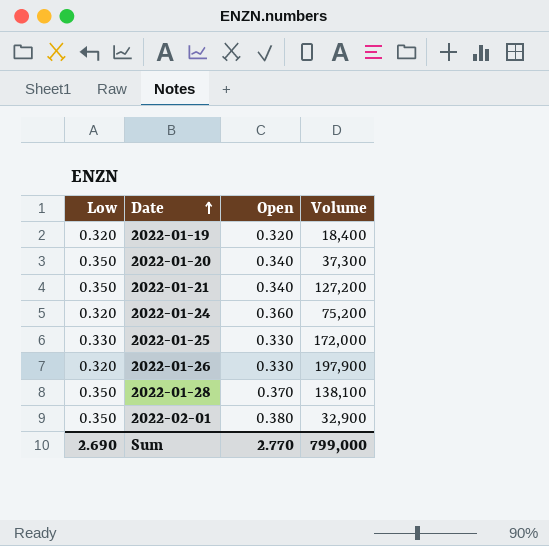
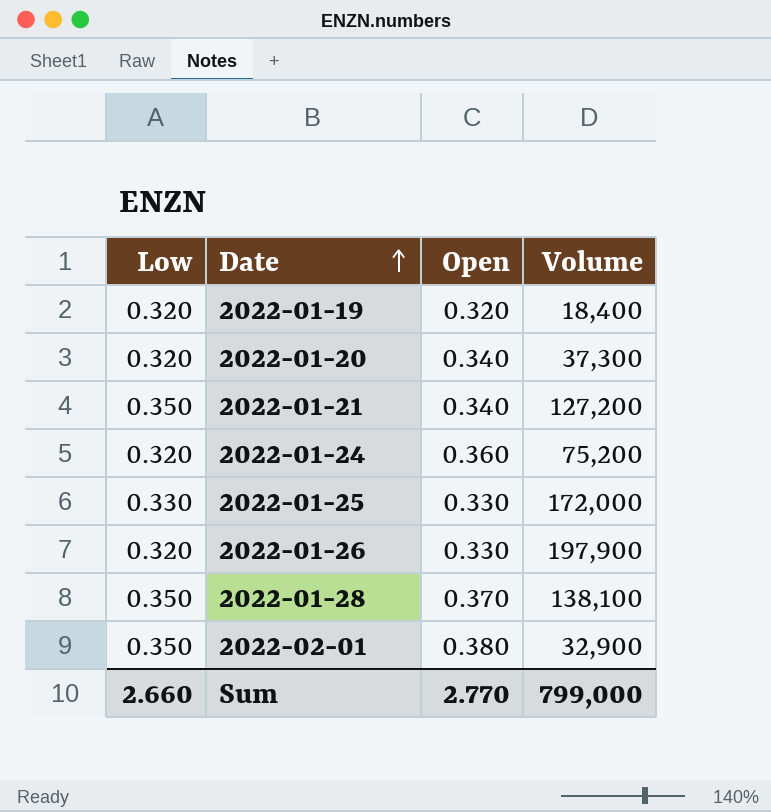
2022-01-20 | Low: 0.350 -> 0.320
Sum | Low: 2.690 -> 2.660

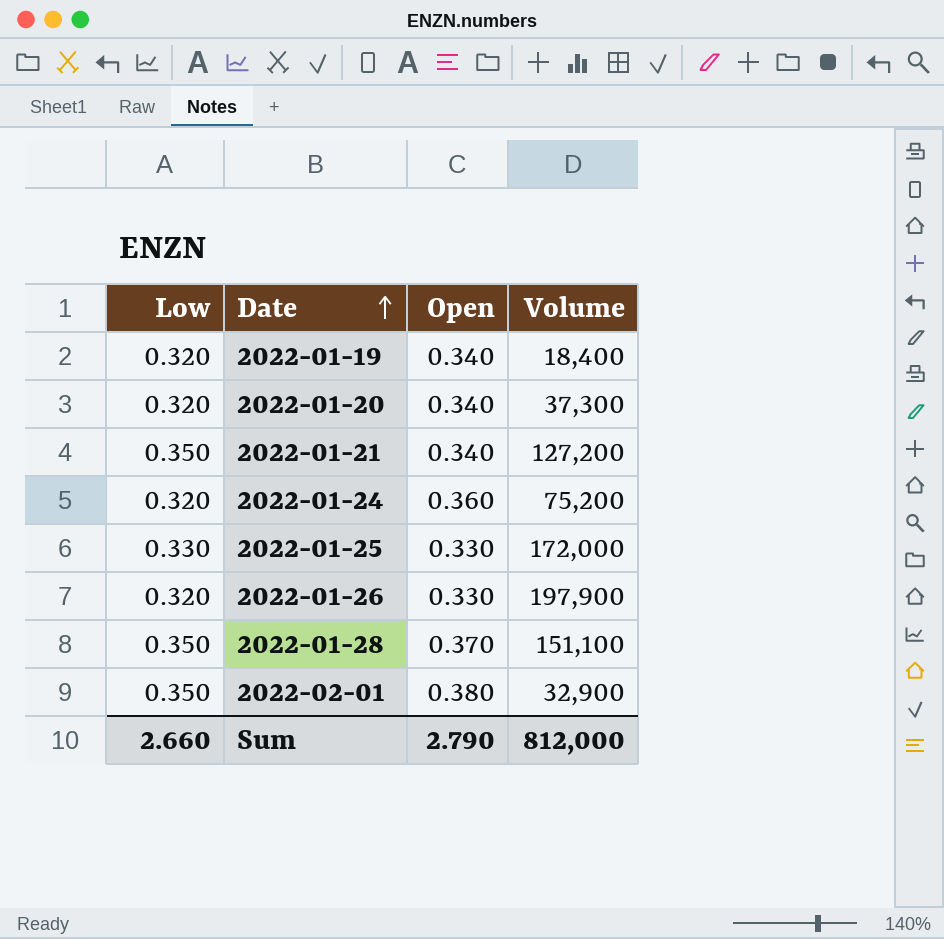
2022-01-19 | Open: 0.320 -> 0.340
2022-01-28 | Volume: 138,100 -> 151,100
Sum | Open: 2.770 -> 2.790
Sum | Volume: 799,000 -> 812,000

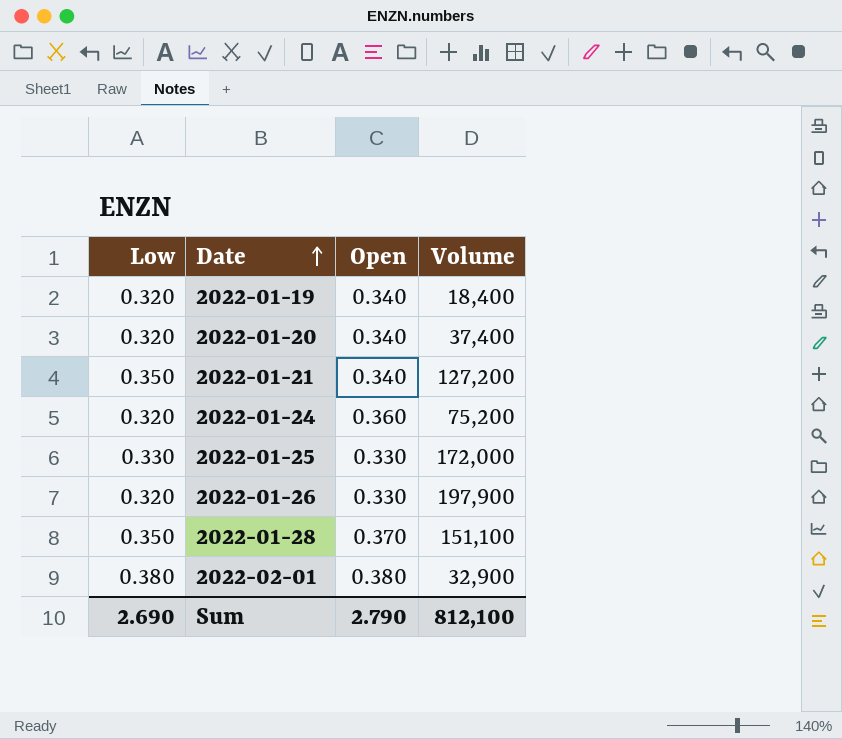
2022-01-20 | Volume: 37,300 -> 37,400
2022-02-01 | Low: 0.350 -> 0.380
Sum | Low: 2.660 -> 2.690
Sum | Volume: 812,000 -> 812,100

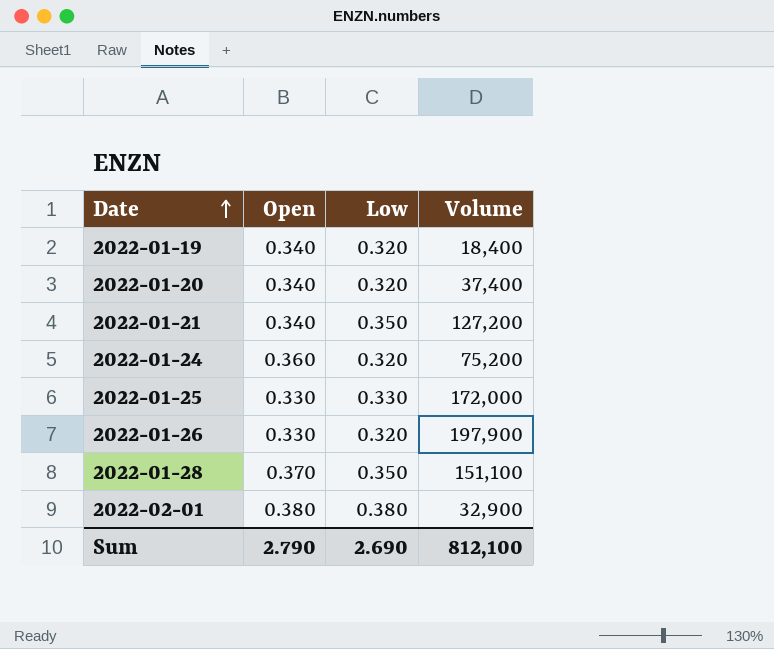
column Low | position: 1 -> 3

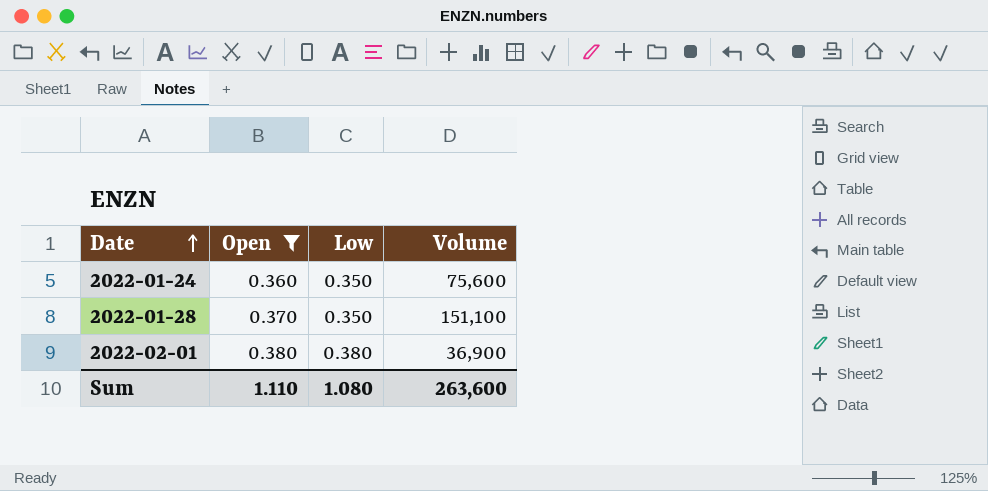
filter: none -> Open >= 0.360
2022-01-24 | Low: 0.320 -> 0.350
2022-01-24 | Volume: 75,200 -> 75,600
2022-02-01 | Volume: 32,900 -> 36,900
Sum | Open: 2.790 -> 1.110
Sum | Low: 2.690 -> 1.080
Sum | Volume: 812,100 -> 263,600

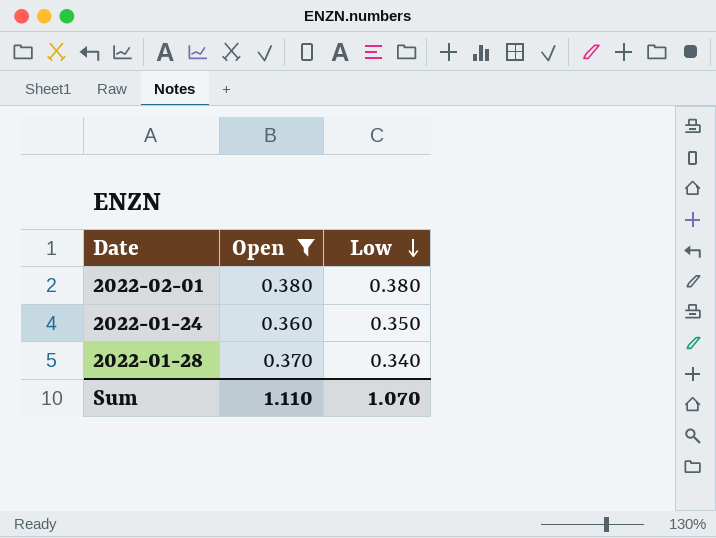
row order: Date ascending -> Low descending
column Volume | position: 4 -> none
2022-01-28 | Low: 0.350 -> 0.340
Sum | Low: 1.080 -> 1.070

